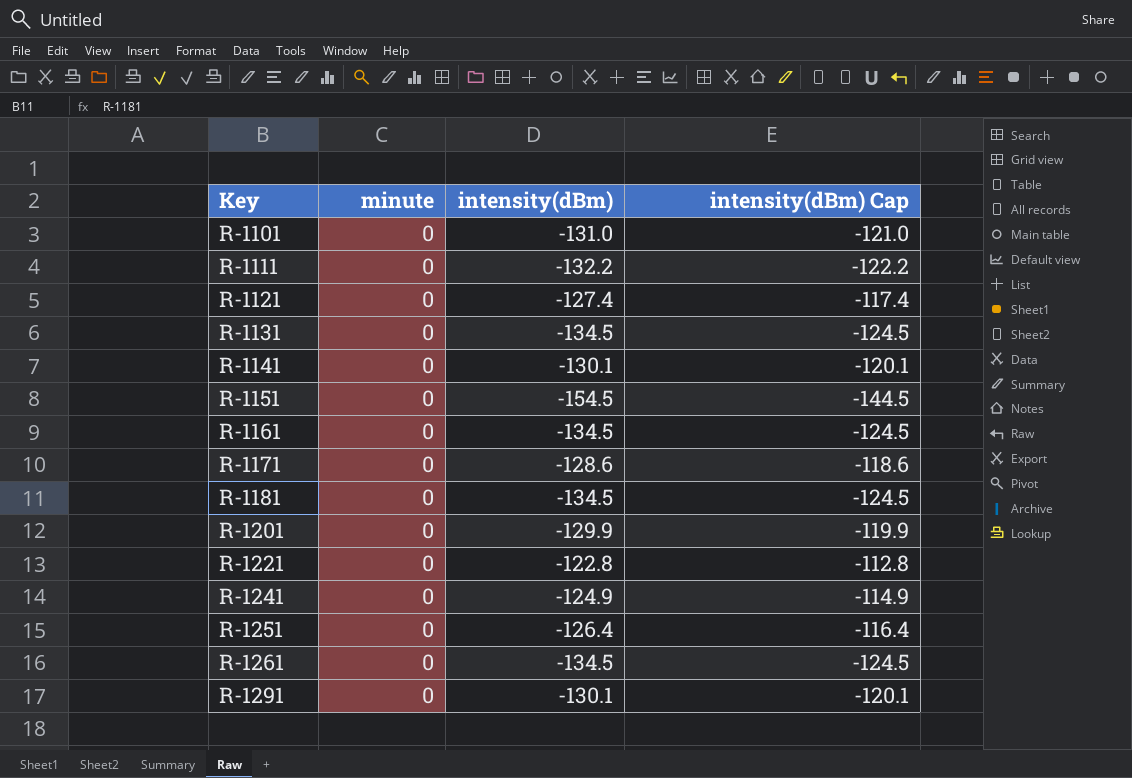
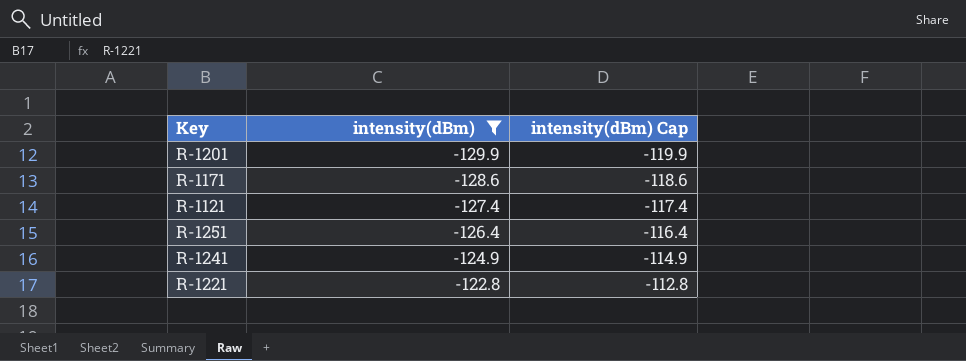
filter: none -> intensity(dBm) >= -129.9
row order: Key ascending -> intensity(dBm) ascending
column minute | position: 2 -> none

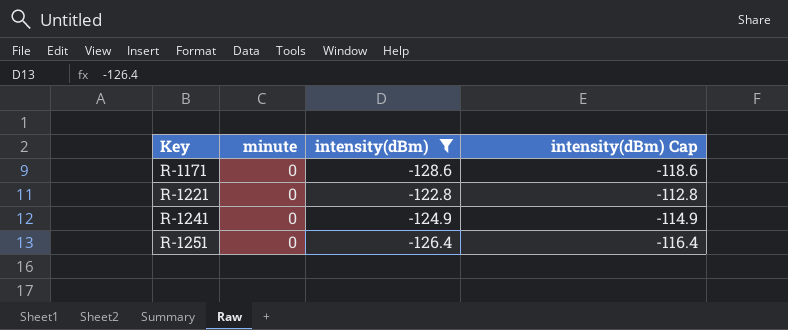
row order: intensity(dBm) ascending -> Key ascending
column minute | position: none -> 2
row R-1201: -129.9 | -119.9 -> none
row R-1121: -127.4 | -117.4 -> none

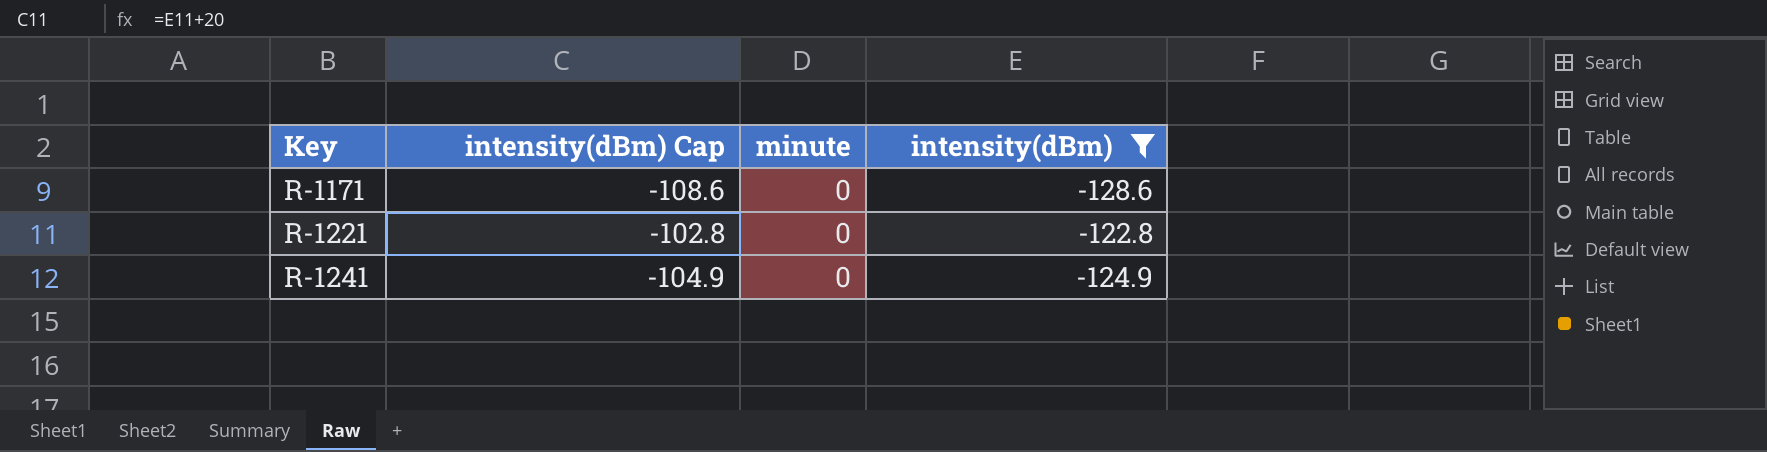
column intensity(dBm) Cap | formula: [intensity(dBm)] + 10 -> [intensity(dBm)] + 20
column intensity(dBm) Cap | position: 4 -> 2
row R-1251: 0 | -126.4 | -116.4 -> none

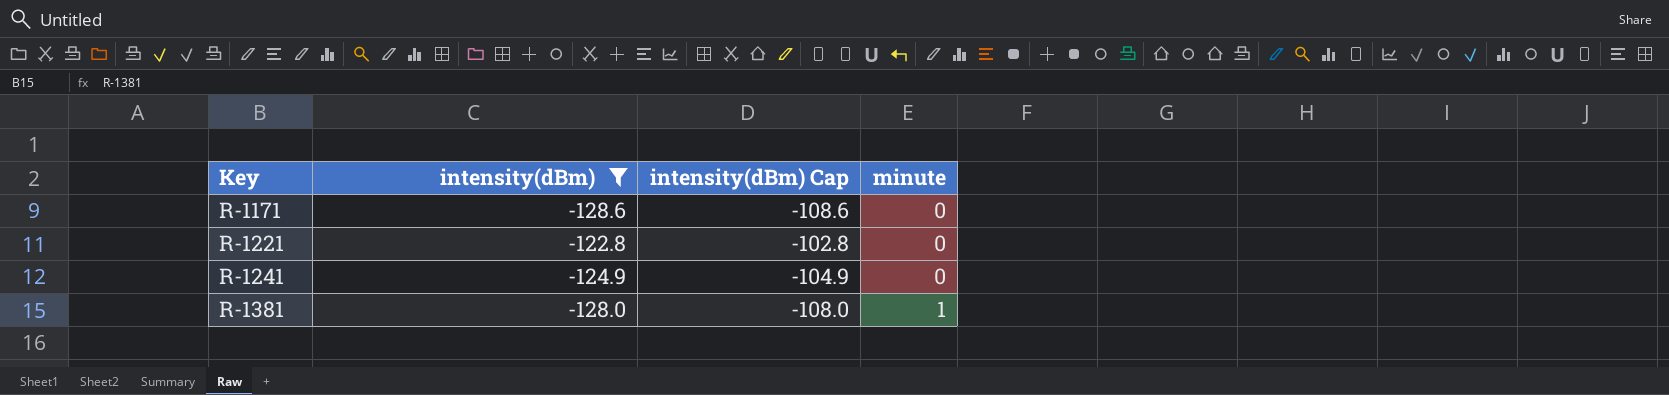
column intensity(dBm) | position: 4 -> 2
row R-1381: none -> -128.0 | -108.0 | 1

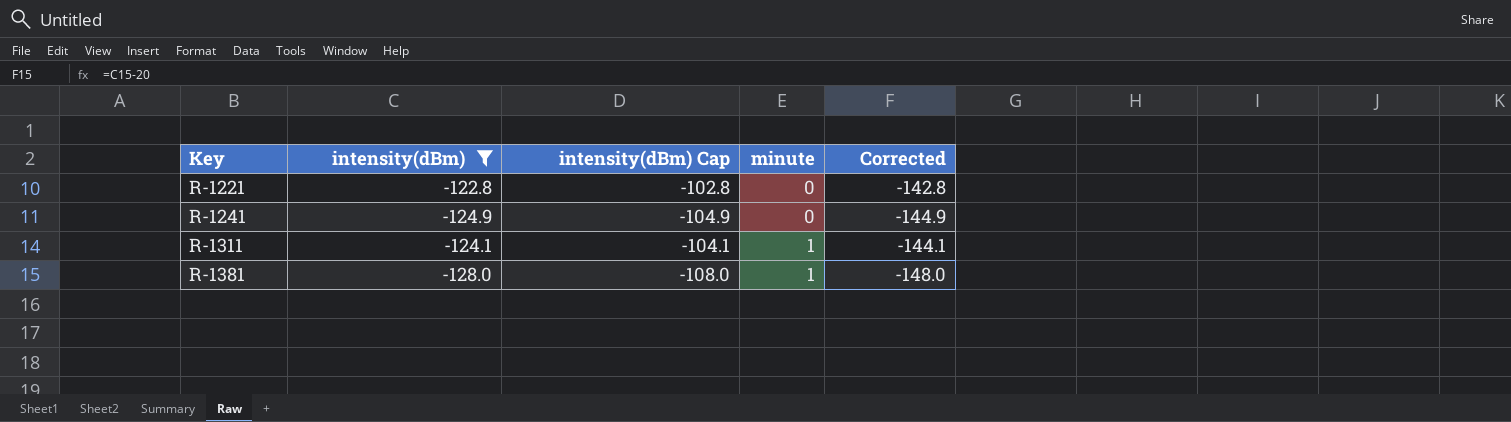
column Corrected | formula: none -> [intensity(dBm)] - 20
row R-1171: -128.6 | -108.6 | 0 -> none
row R-1311: none -> -124.1 | -104.1 | 1 | -144.1

